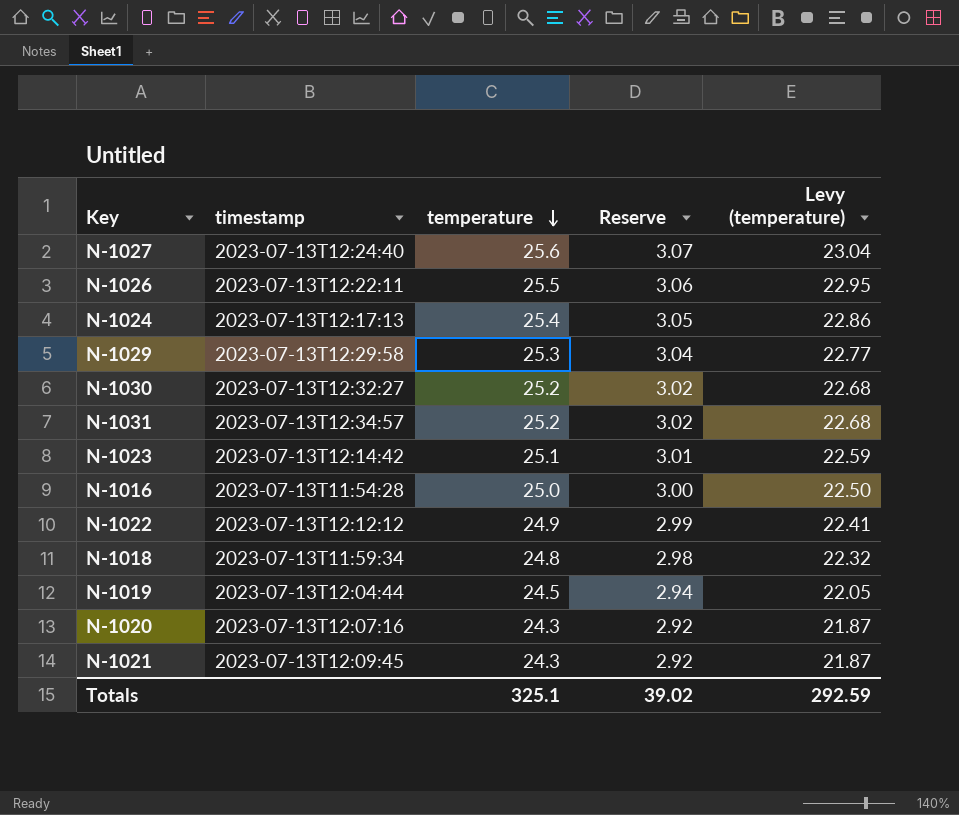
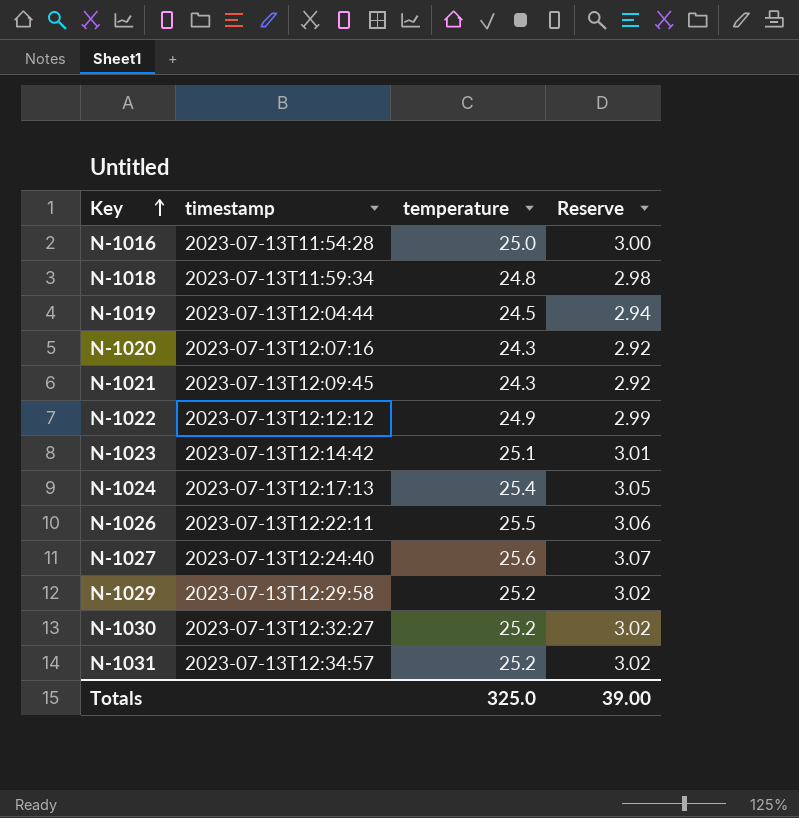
row order: temperature descending -> Key ascending
column Levy (temperature) | formula: [temperature] * 0.9 -> none
N-1029 | temperature: 25.3 -> 25.2
N-1029 | Reserve: 3.04 -> 3.02
Totals | temperature: 325.1 -> 325.0
Totals | Reserve: 39.02 -> 39.00

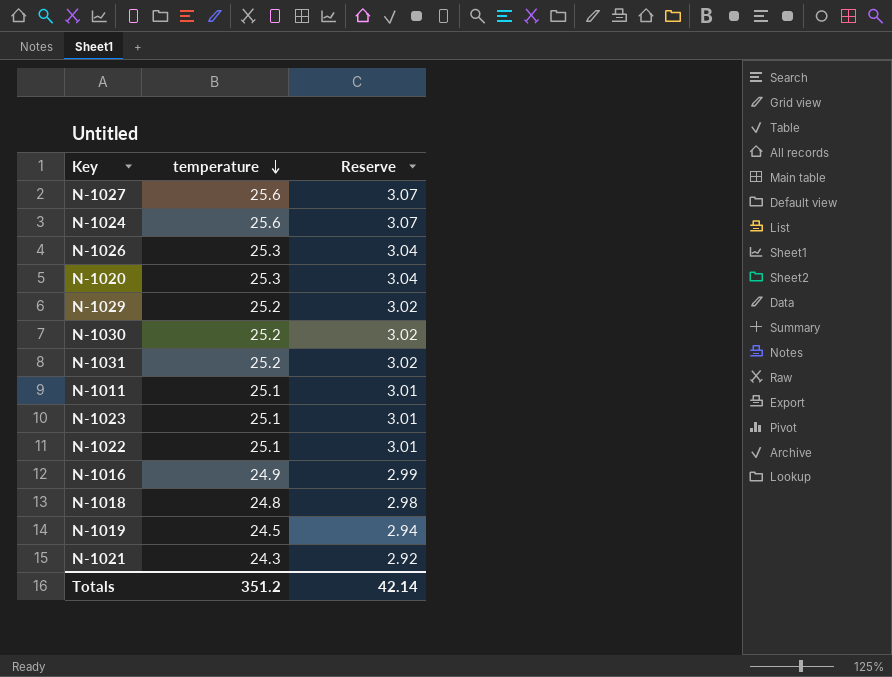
row order: Key ascending -> temperature descending
column timestamp | position: 2 -> none
N-1024 | temperature: 25.4 -> 25.6
N-1024 | Reserve: 3.05 -> 3.07
N-1026 | temperature: 25.5 -> 25.3
N-1026 | Reserve: 3.06 -> 3.04
N-1020 | temperature: 24.3 -> 25.3
N-1020 | Reserve: 2.92 -> 3.04
row N-1011: none -> 25.1 | 3.01
N-1022 | temperature: 24.9 -> 25.1
N-1022 | Reserve: 2.99 -> 3.01
N-1016 | temperature: 25.0 -> 24.9
N-1016 | Reserve: 3.00 -> 2.99
Totals | temperature: 325.0 -> 351.2
Totals | Reserve: 39.00 -> 42.14

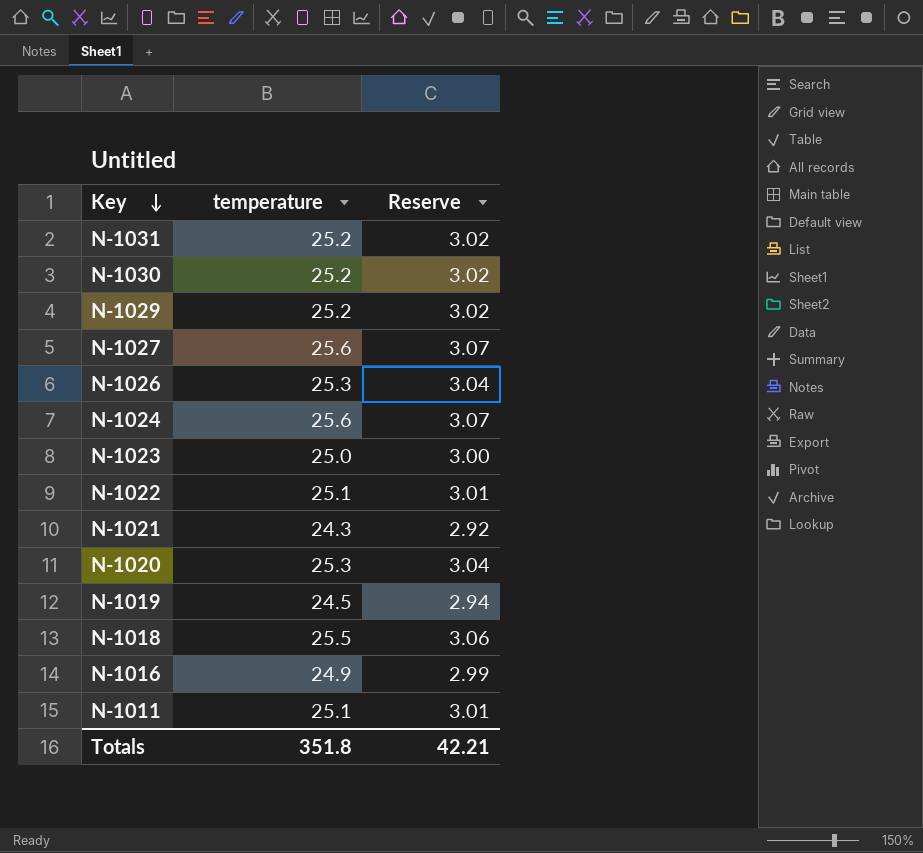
row order: temperature descending -> Key descending
N-1023 | temperature: 25.1 -> 25.0
N-1023 | Reserve: 3.01 -> 3.00
N-1018 | temperature: 24.8 -> 25.5
N-1018 | Reserve: 2.98 -> 3.06
Totals | temperature: 351.2 -> 351.8
Totals | Reserve: 42.14 -> 42.21

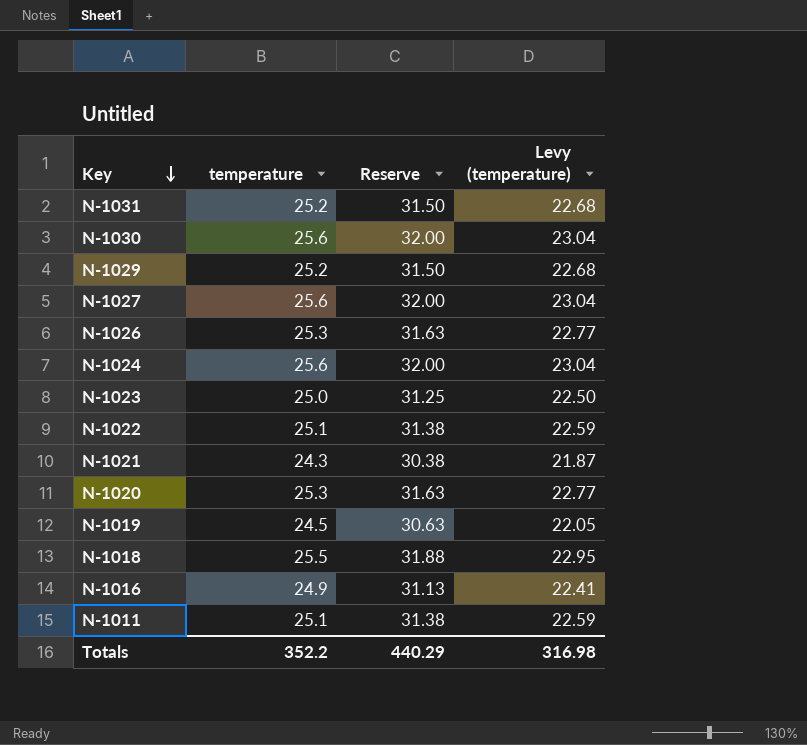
column Reserve | formula: [temperature] * 0.12 -> [temperature] * 1.25
column Levy (temperature) | formula: none -> [temperature] * 0.9
N-1030 | temperature: 25.2 -> 25.6
Totals | temperature: 351.8 -> 352.2
Totals | Reserve: 42.21 -> 440.29

